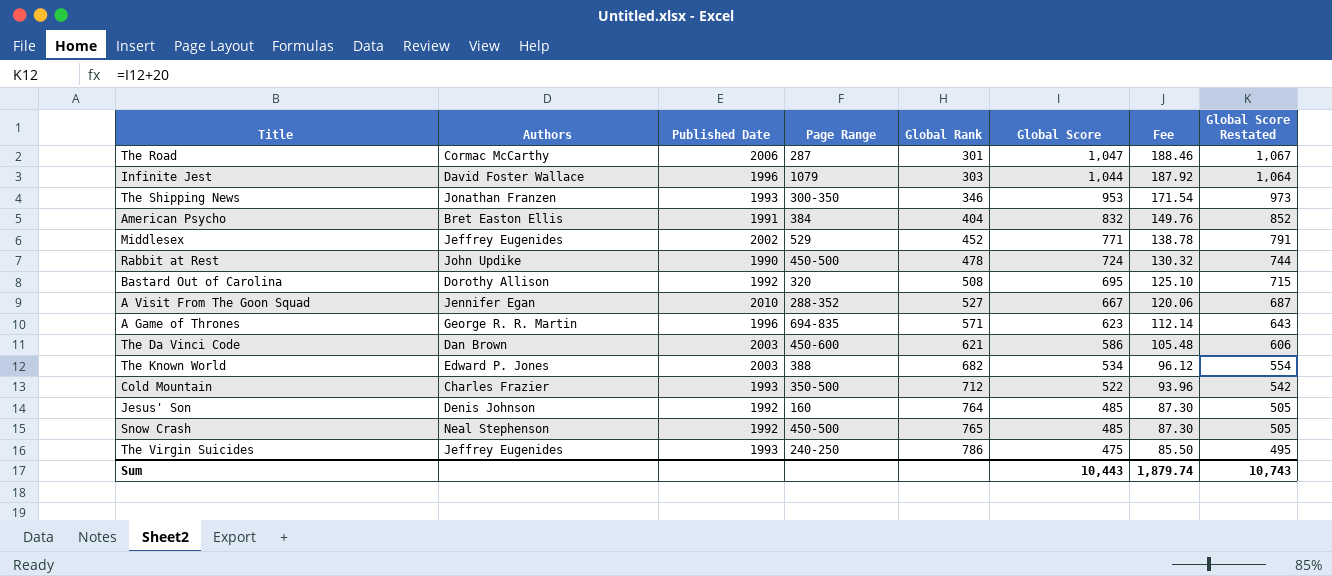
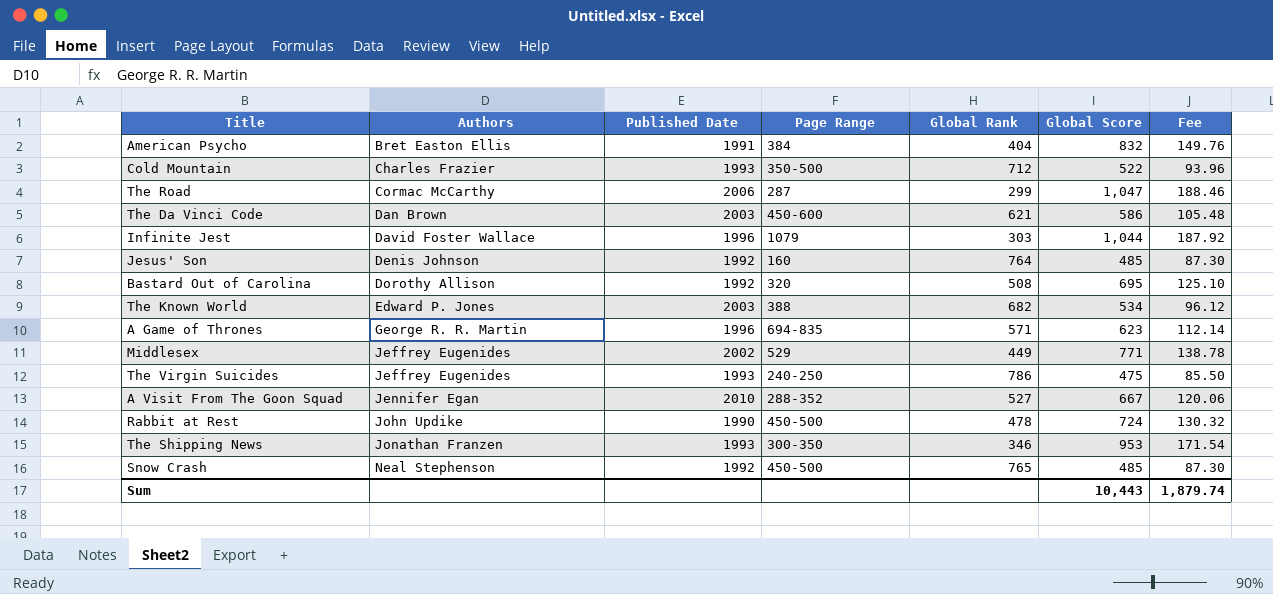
row order: Global Rank ascending -> Authors ascending
column Global Score Restated | formula: [Global Score] + 20 -> none
The Road | Global Rank: 301 -> 299
Middlesex | Global Rank: 452 -> 449

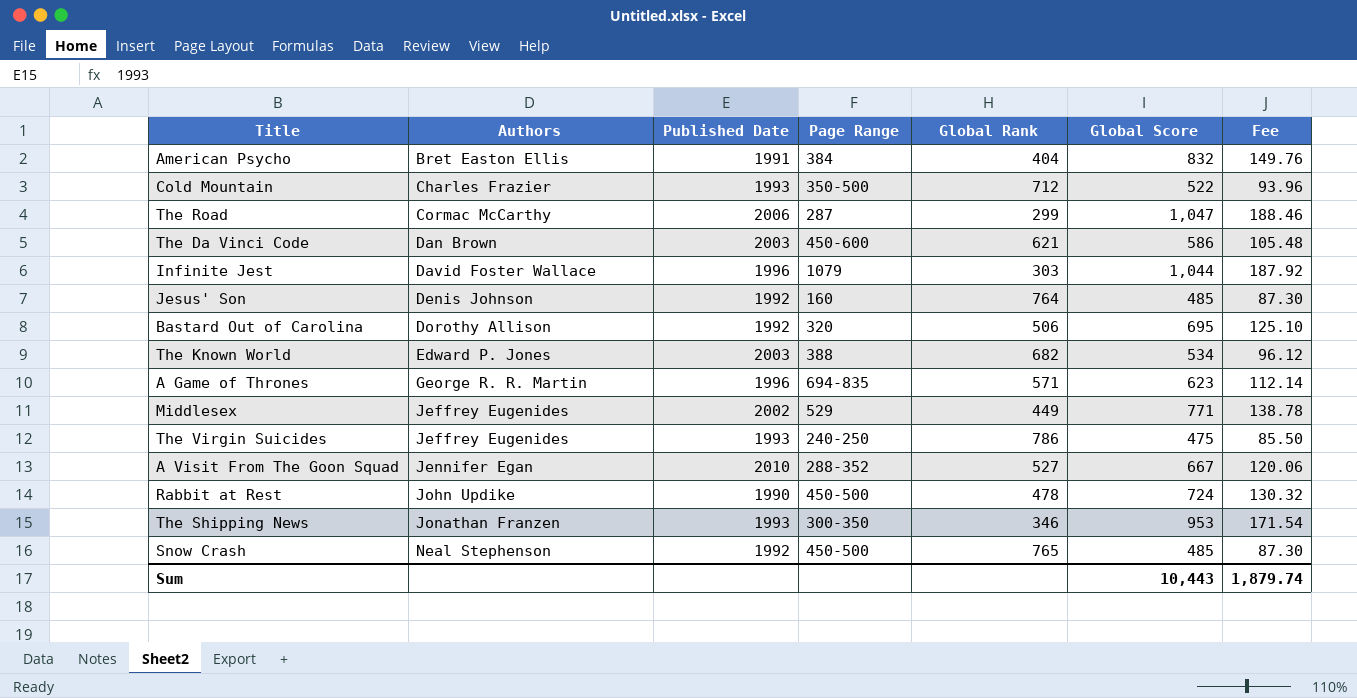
Bastard Out of Carolina | Global Rank: 508 -> 506

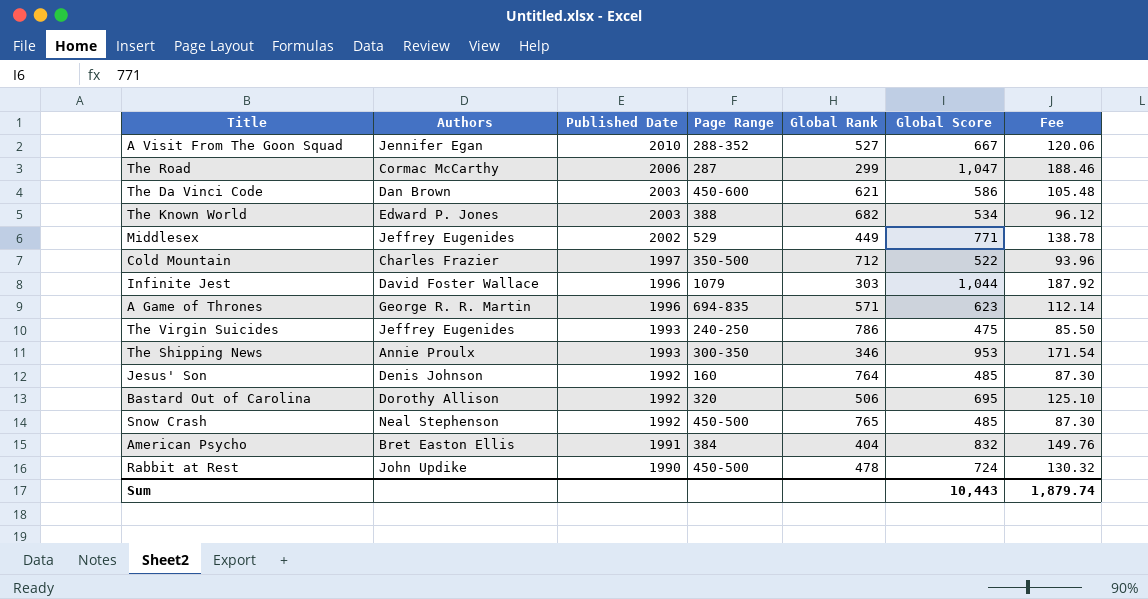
row order: Authors ascending -> Published Date descending
Cold Mountain | Published Date: 1993 -> 1997
The Shipping News | Authors: Jonathan Franzen -> Annie Proulx

